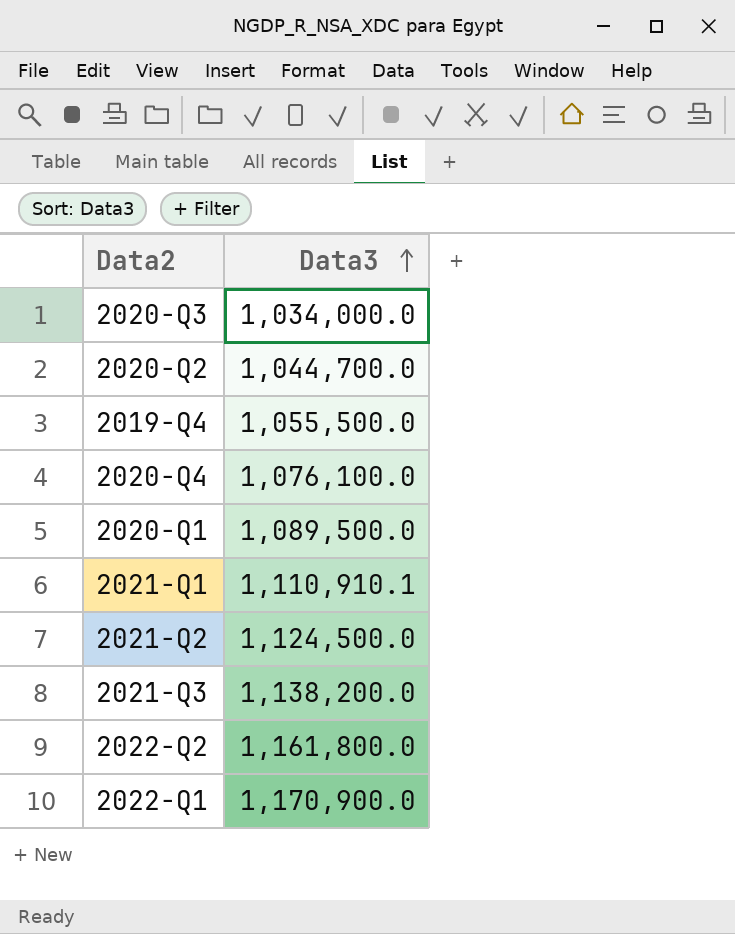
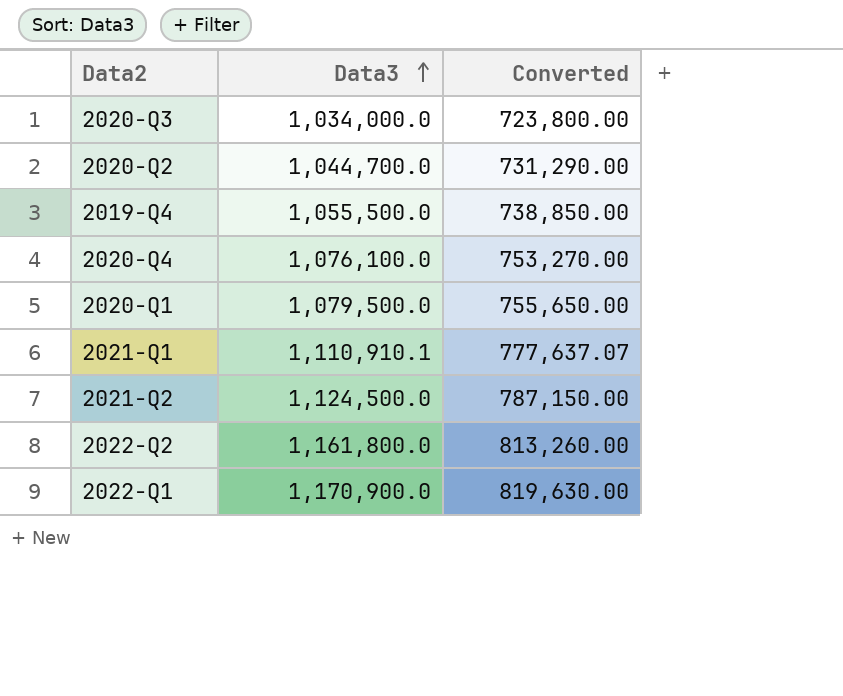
column Converted | formula: none -> [Data3] * 0.7
row 2021-Q3: 1,138,200.0 -> none
2020-Q1 | Data3: 1,089,500.0 -> 1,079,500.0

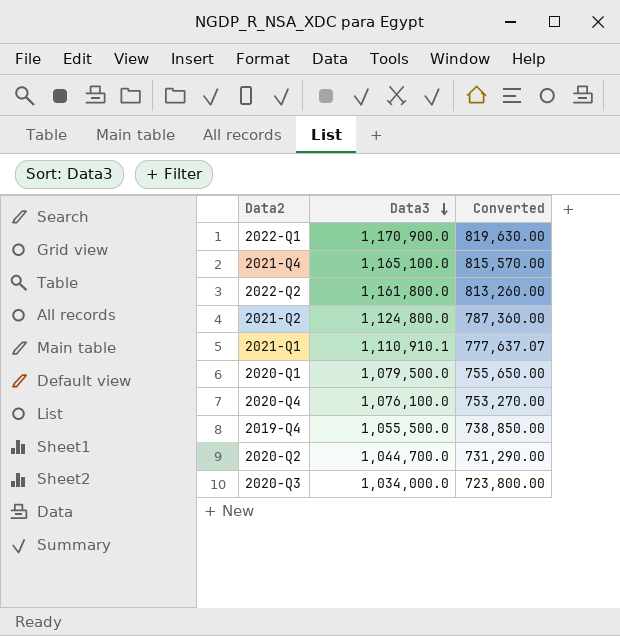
row order: Data3 ascending -> Data3 descending
row 2021-Q4: none -> 1,165,100.0 | 815,570.00
2021-Q2 | Data3: 1,124,500.0 -> 1,124,800.0
2021-Q2 | Converted: 787,150.00 -> 787,360.00

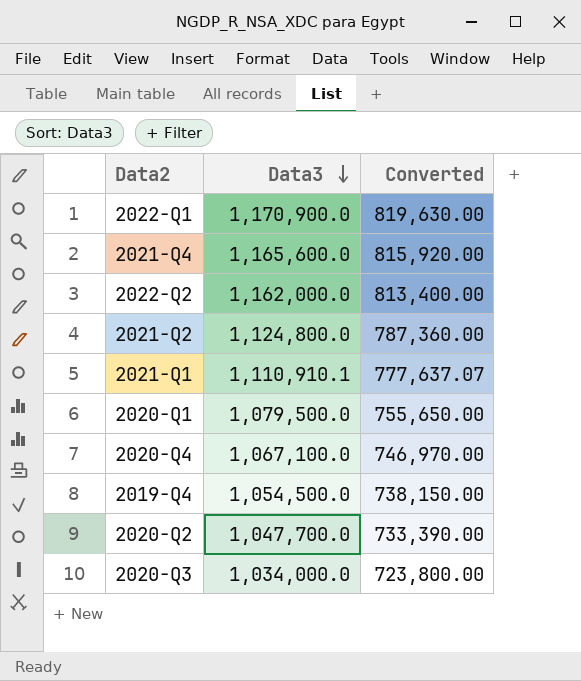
2021-Q4 | Data3: 1,165,100.0 -> 1,165,600.0
2021-Q4 | Converted: 815,570.00 -> 815,920.00
2022-Q2 | Data3: 1,161,800.0 -> 1,162,000.0
2022-Q2 | Converted: 813,260.00 -> 813,400.00
2020-Q4 | Data3: 1,076,100.0 -> 1,067,100.0
2020-Q4 | Converted: 753,270.00 -> 746,970.00
2019-Q4 | Data3: 1,055,500.0 -> 1,054,500.0
2019-Q4 | Converted: 738,850.00 -> 738,150.00
2020-Q2 | Data3: 1,044,700.0 -> 1,047,700.0
2020-Q2 | Converted: 731,290.00 -> 733,390.00

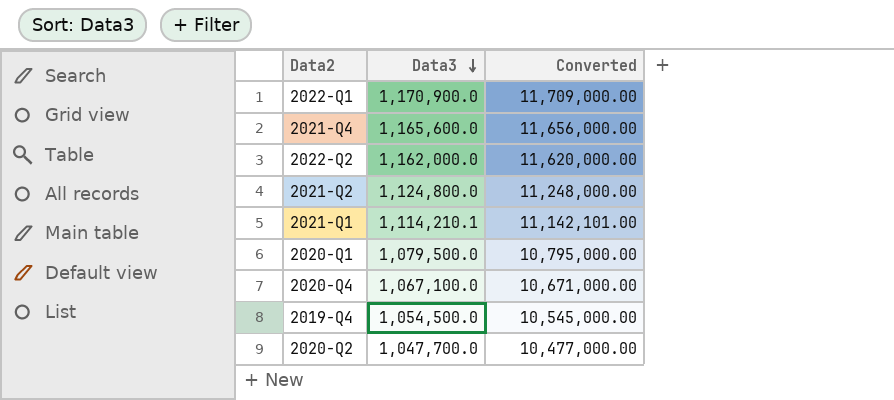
column Converted | formula: [Data3] * 0.7 -> [Data3] * 10
row 2020-Q3: 1,034,000.0 | 723,800.00 -> none
2021-Q1 | Data3: 1,110,910.1 -> 1,114,210.1

